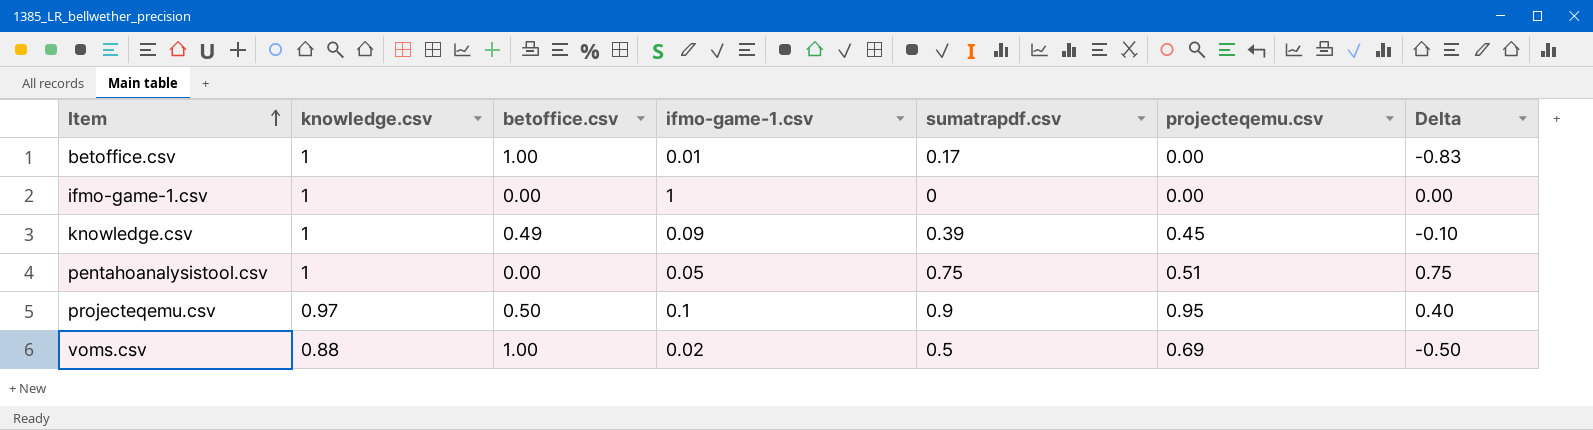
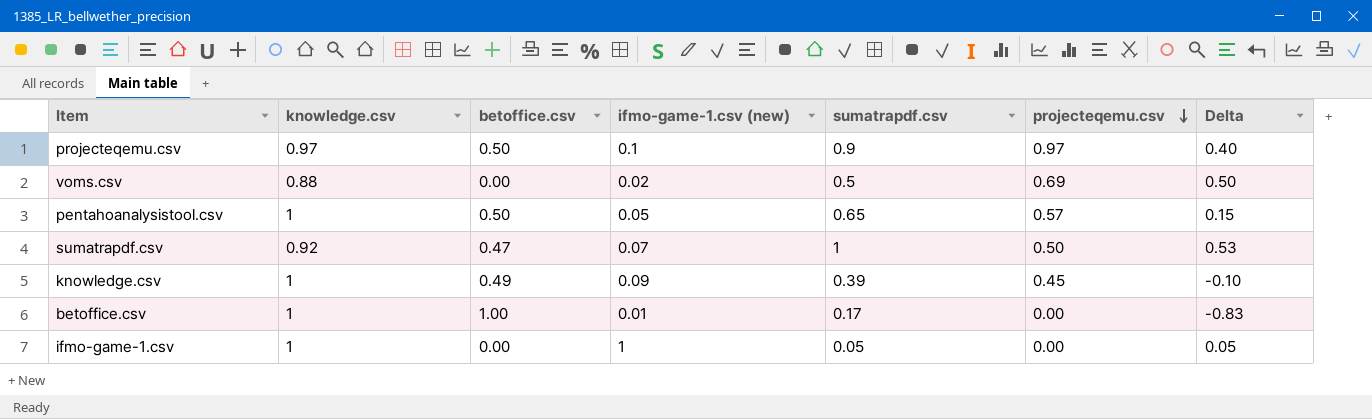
row order: Item ascending -> projecteqemu.csv descending
column name: ifmo-game-1.csv -> ifmo-game-1.csv (new)
projecteqemu.csv | projecteqemu.csv: 0.95 -> 0.97
voms.csv | betoffice.csv: 1.00 -> 0.00
voms.csv | Delta: -0.50 -> 0.50
pentahoanalysistool.csv | betoffice.csv: 0.00 -> 0.50
pentahoanalysistool.csv | sumatrapdf.csv: 0.75 -> 0.65
pentahoanalysistool.csv | projecteqemu.csv: 0.51 -> 0.57
pentahoanalysistool.csv | Delta: 0.75 -> 0.15
row sumatrapdf.csv: none -> 0.92 | 0.47 | 0.07 | 1 | 0.50 | 0.53
ifmo-game-1.csv | sumatrapdf.csv: 0 -> 0.05
ifmo-game-1.csv | Delta: 0.00 -> 0.05

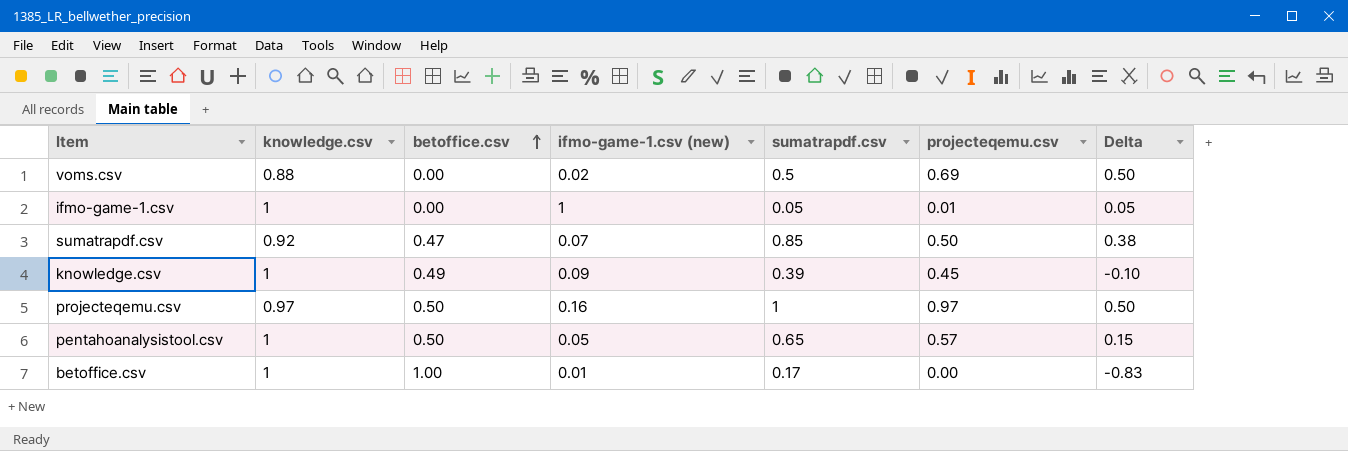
row order: projecteqemu.csv descending -> betoffice.csv ascending
ifmo-game-1.csv | projecteqemu.csv: 0.00 -> 0.01
sumatrapdf.csv | sumatrapdf.csv: 1 -> 0.85
sumatrapdf.csv | Delta: 0.53 -> 0.38
projecteqemu.csv | ifmo-game-1.csv (new): 0.1 -> 0.16
projecteqemu.csv | sumatrapdf.csv: 0.9 -> 1
projecteqemu.csv | Delta: 0.40 -> 0.50

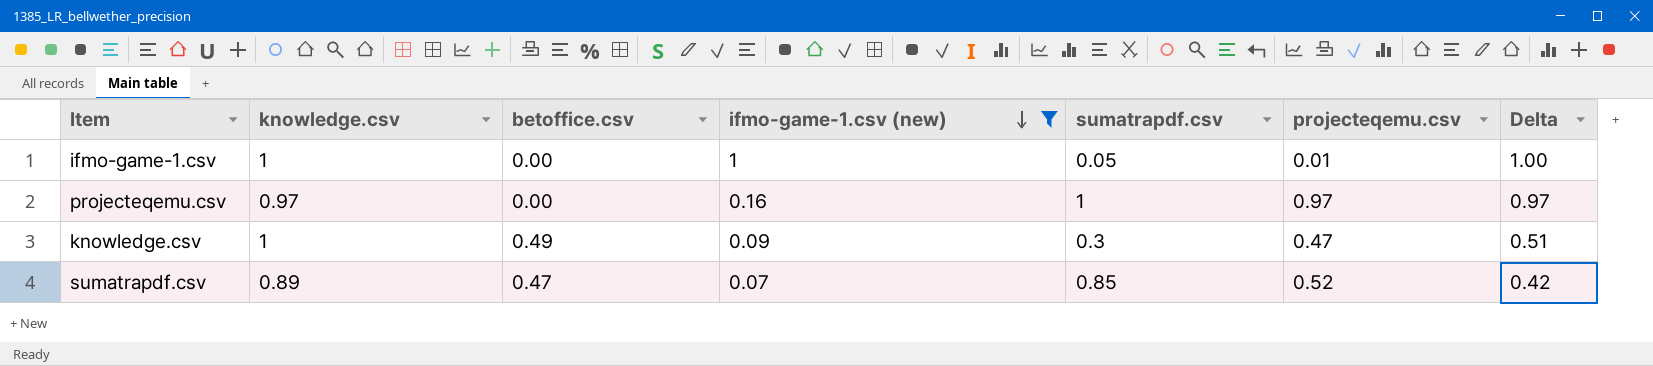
filter: none -> ifmo-game-1.csv (new) >= 0.07
row order: betoffice.csv ascending -> ifmo-game-1.csv (new) descending
column Delta | formula: [sumatrapdf.csv] - [betoffice.csv] -> [knowledge.csv] - [betoffice.csv]
projecteqemu.csv | betoffice.csv: 0.50 -> 0.00
knowledge.csv | sumatrapdf.csv: 0.39 -> 0.3
knowledge.csv | projecteqemu.csv: 0.45 -> 0.47
sumatrapdf.csv | knowledge.csv: 0.92 -> 0.89
sumatrapdf.csv | projecteqemu.csv: 0.50 -> 0.52

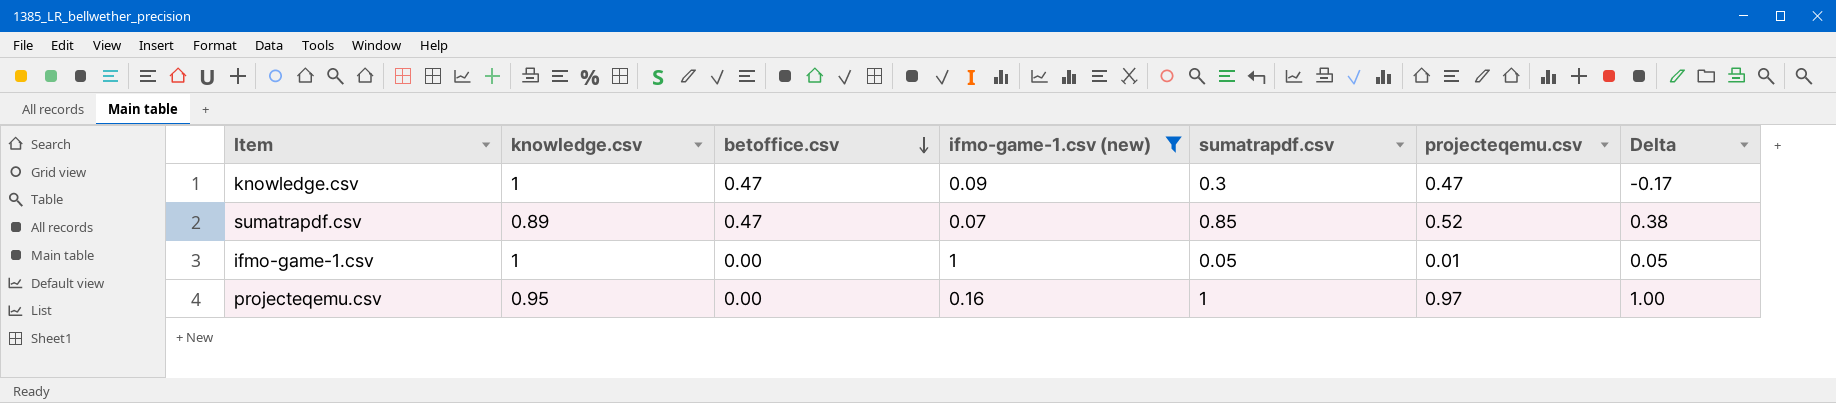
row order: ifmo-game-1.csv (new) descending -> betoffice.csv descending
column Delta | formula: [knowledge.csv] - [betoffice.csv] -> [sumatrapdf.csv] - [betoffice.csv]
knowledge.csv | betoffice.csv: 0.49 -> 0.47
projecteqemu.csv | knowledge.csv: 0.97 -> 0.95

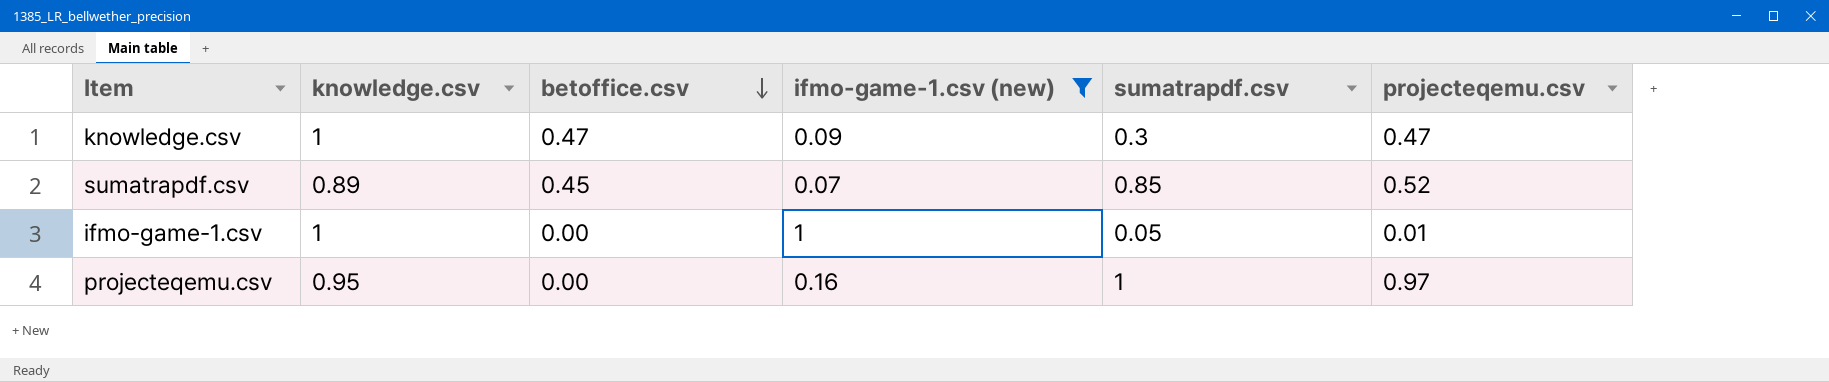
column Delta | formula: [sumatrapdf.csv] - [betoffice.csv] -> none
sumatrapdf.csv | betoffice.csv: 0.47 -> 0.45

